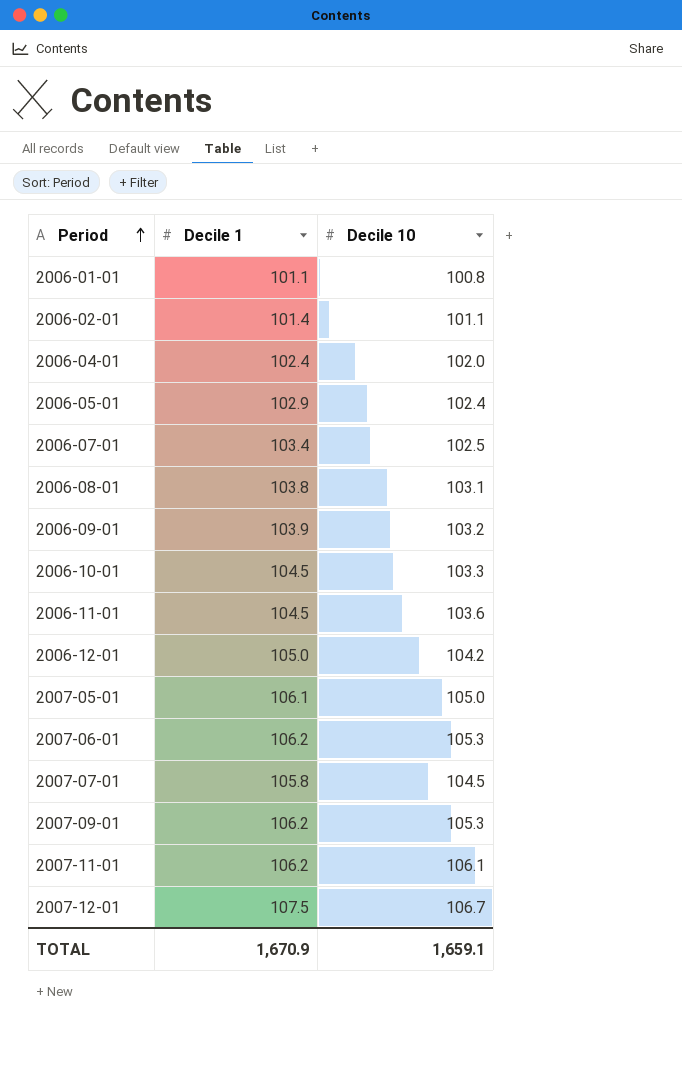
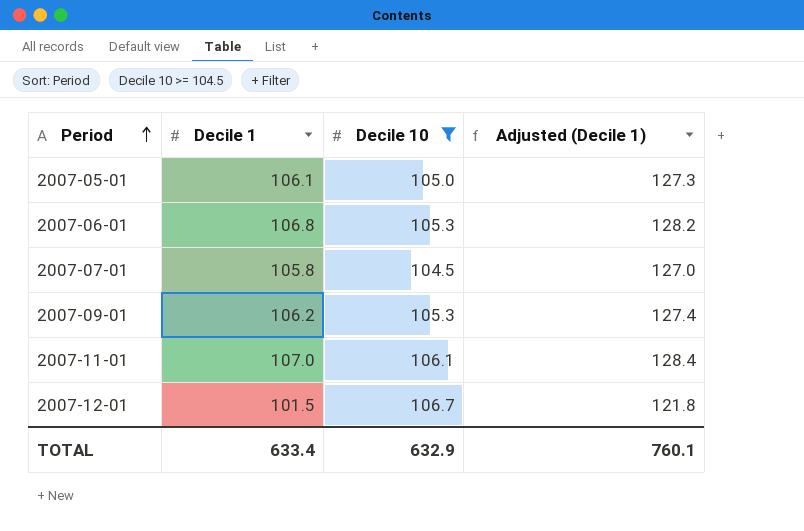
filter: none -> Decile 10 >= 104.5
column Adjusted (Decile 1) | formula: none -> [Decile 1] * 1.2
2007-06-01 | Decile 1: 106.2 -> 106.8
2007-11-01 | Decile 1: 106.2 -> 107.0
2007-12-01 | Decile 1: 107.5 -> 101.5
TOTAL | Decile 1: 1,670.9 -> 633.4
TOTAL | Decile 10: 1,659.1 -> 632.9

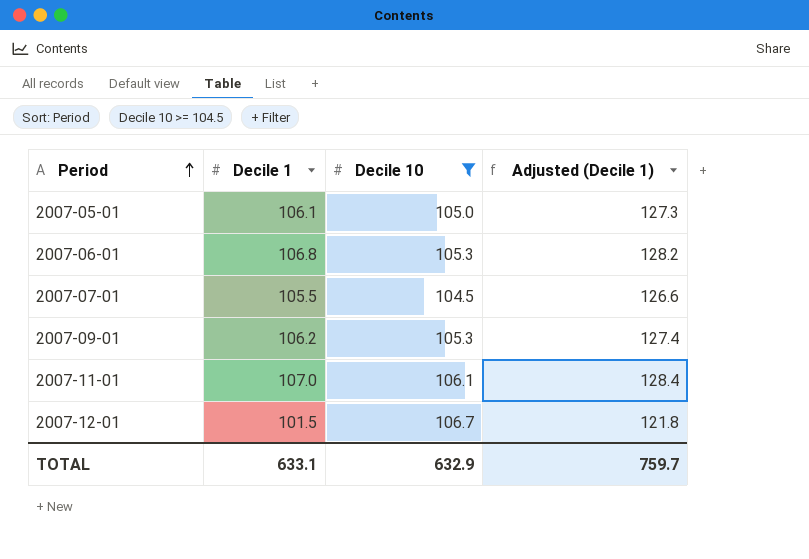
2007-07-01 | Decile 1: 105.8 -> 105.5
2007-07-01 | Adjusted (Decile 1): 127.0 -> 126.6
TOTAL | Decile 1: 633.4 -> 633.1
TOTAL | Adjusted (Decile 1): 760.1 -> 759.7

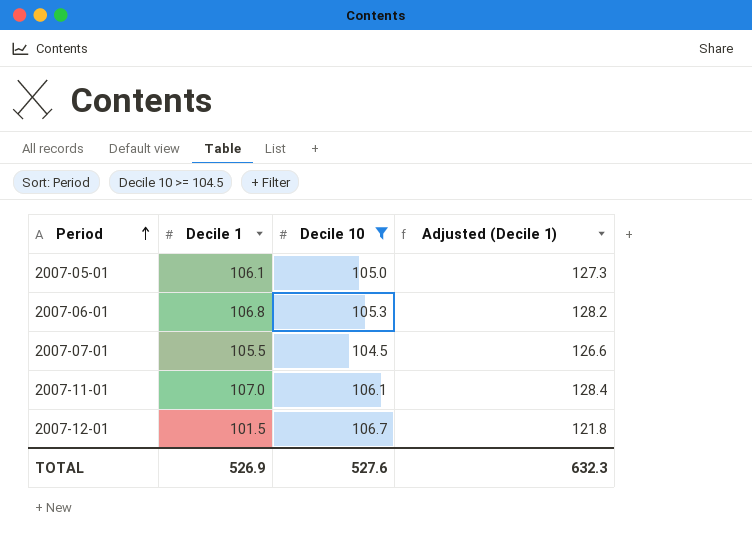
row 2007-09-01: 106.2 | 105.3 | 127.4 -> none
TOTAL | Decile 1: 633.1 -> 526.9
TOTAL | Decile 10: 632.9 -> 527.6
TOTAL | Adjusted (Decile 1): 759.7 -> 632.3

